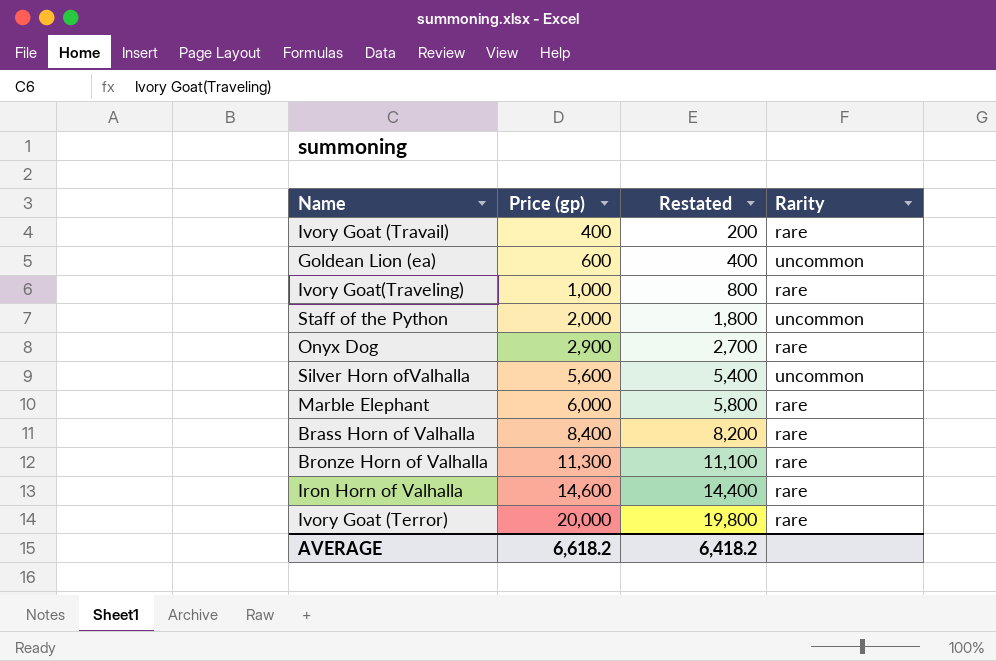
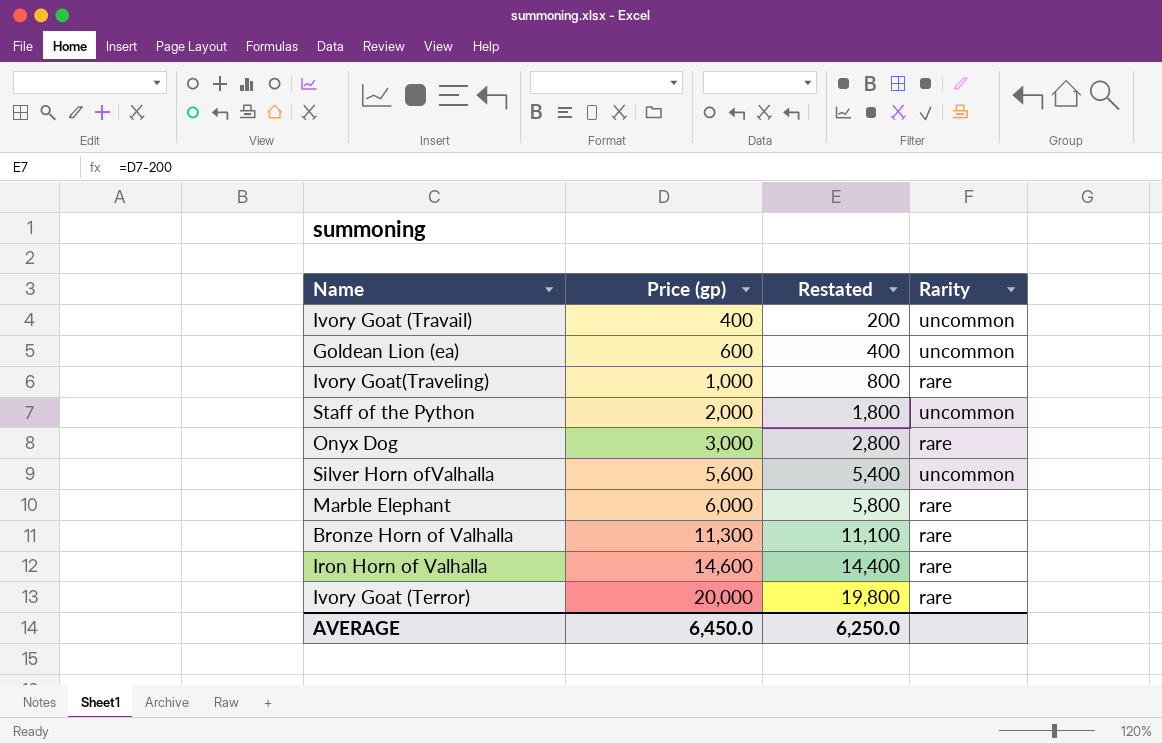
row Brass Horn of Valhalla: 8,400 | 8,200 | rare -> none
Ivory Goat (Travail) | Rarity: rare -> uncommon
Onyx Dog | Price (gp): 2,900 -> 3,000
Onyx Dog | Restated: 2,700 -> 2,800
AVERAGE | Price (gp): 6,618.2 -> 6,450.0
AVERAGE | Restated: 6,418.2 -> 6,250.0

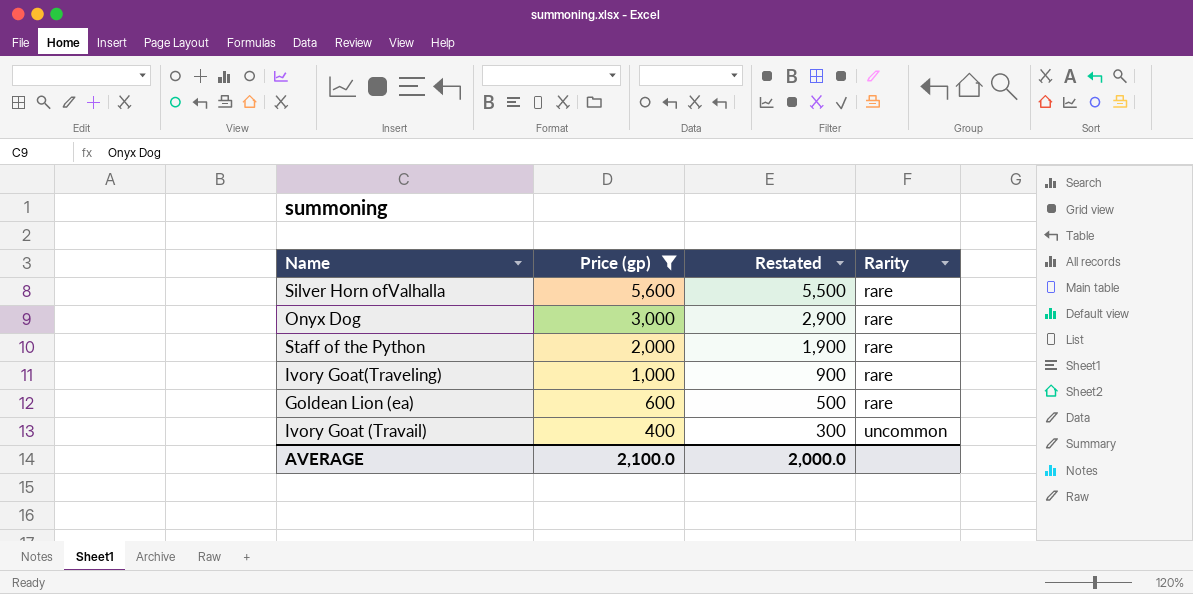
filter: none -> Price (gp) <= 5,600
row order: Price (gp) ascending -> Price (gp) descending
column Restated | formula: [Price (gp)] - 200 -> [Price (gp)] - 100
Silver Horn ofValhalla | Rarity: uncommon -> rare
Staff of the Python | Rarity: uncommon -> rare
Goldean Lion (ea) | Rarity: uncommon -> rare
AVERAGE | Price (gp): 6,450.0 -> 2,100.0
AVERAGE | Restated: 6,250.0 -> 2,000.0

